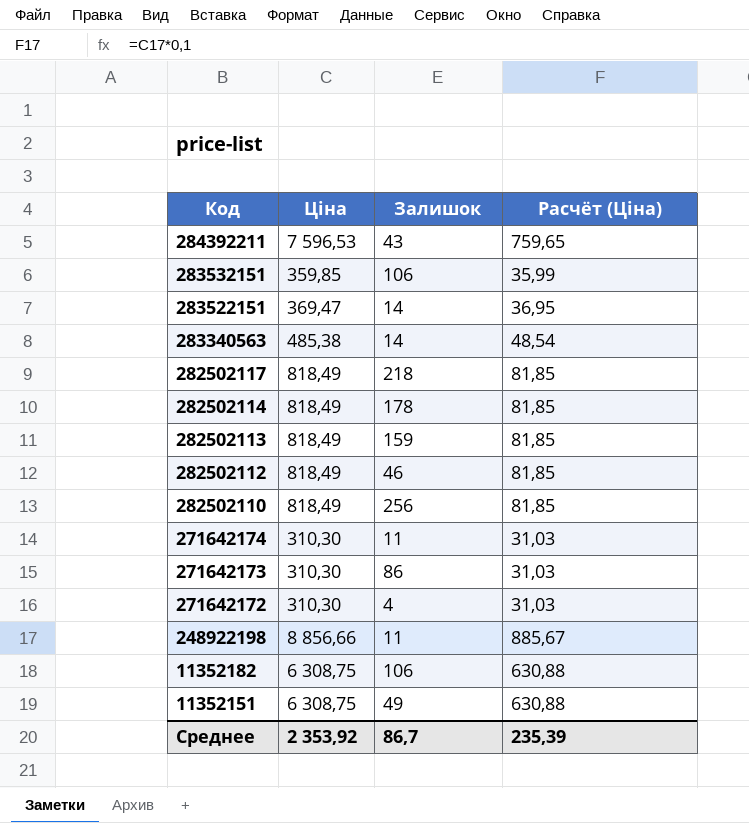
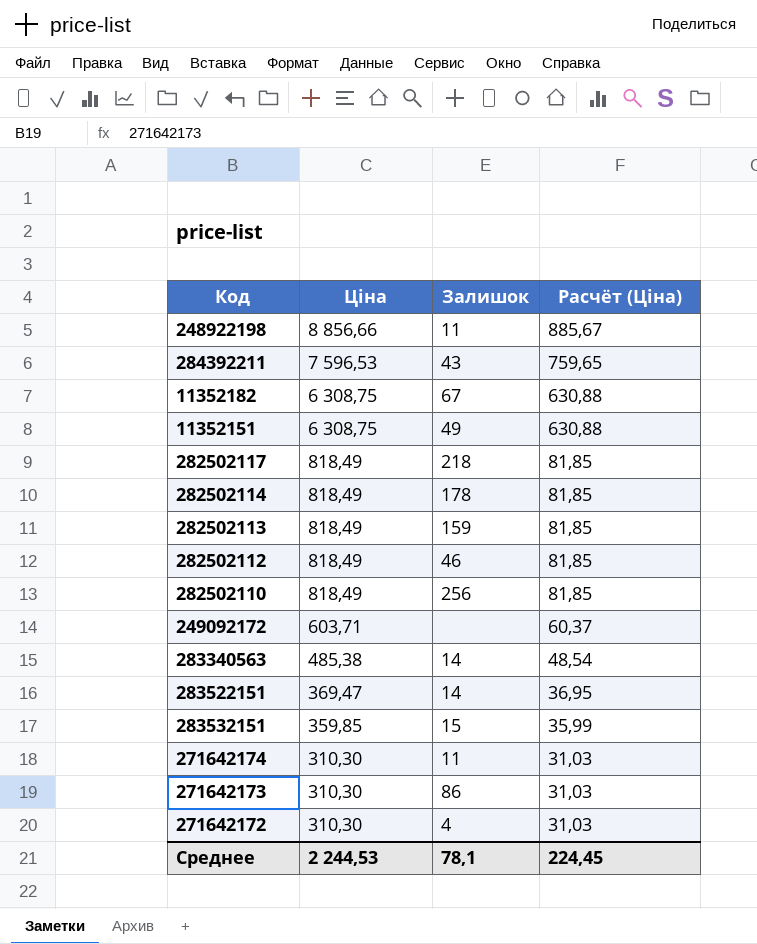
row order: Код descending -> Ціна descending
11352182 | Залишок: 106 -> 67
row 249092172: none -> 603,71 | none | 60,37
283532151 | Залишок: 106 -> 15
Среднее | Ціна: 2 353,92 -> 2 244,53
Среднее | Залишок: 86,7 -> 78,1
Среднее | Расчёт (Ціна): 235,39 -> 224,45

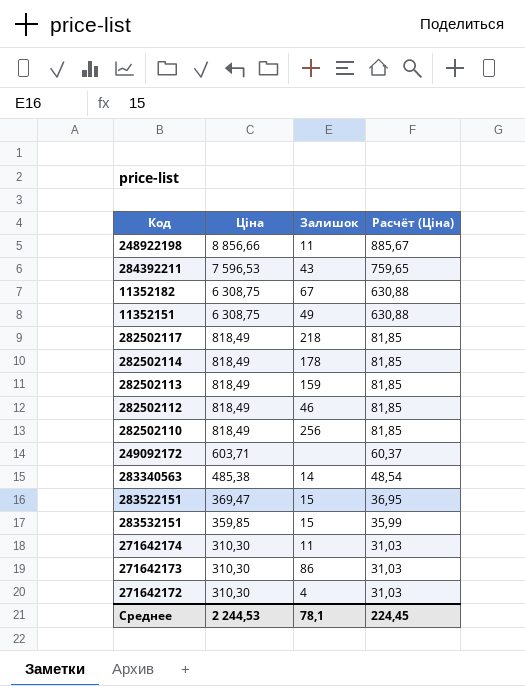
283522151 | Залишок: 14 -> 15

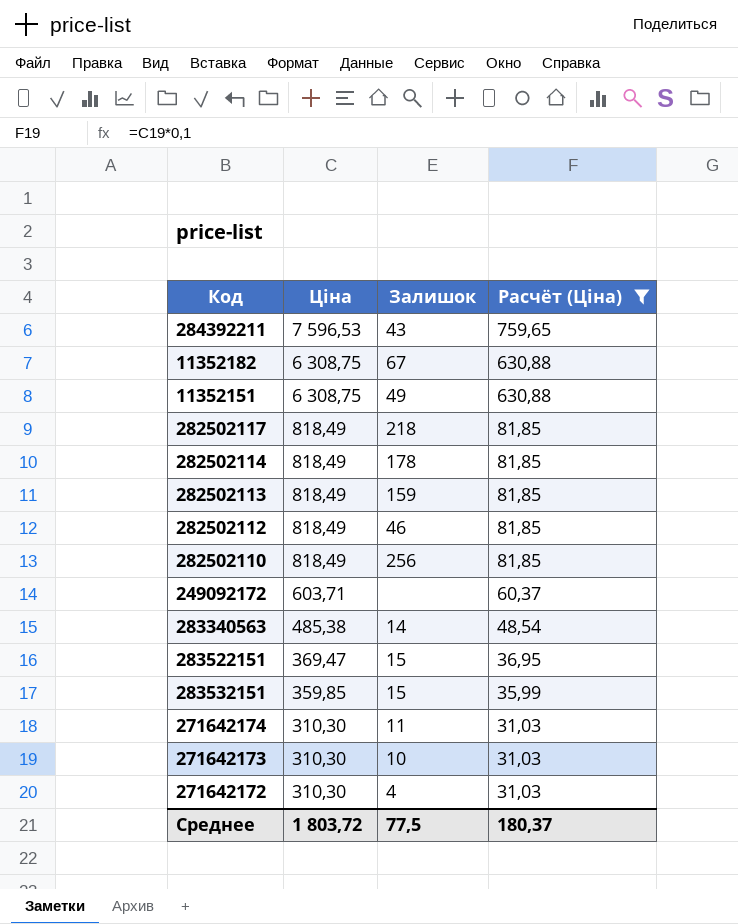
filter: none -> Расчёт (Ціна) != 885,67
271642173 | Залишок: 86 -> 10
Среднее | Ціна: 2 244,53 -> 1 803,72
Среднее | Залишок: 78,1 -> 77,5
Среднее | Расчёт (Ціна): 224,45 -> 180,37

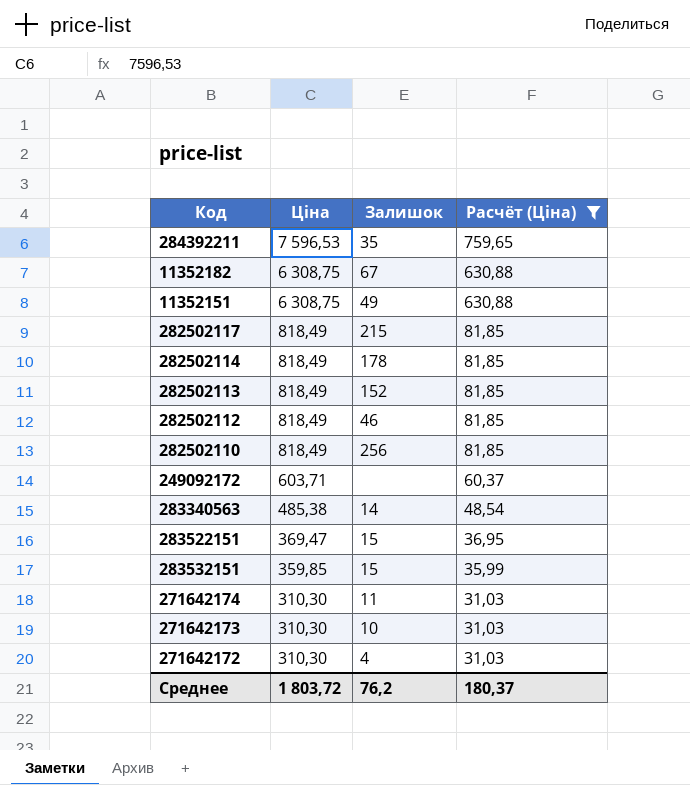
284392211 | Залишок: 43 -> 35
282502117 | Залишок: 218 -> 215
282502113 | Залишок: 159 -> 152
Среднее | Залишок: 77,5 -> 76,2

